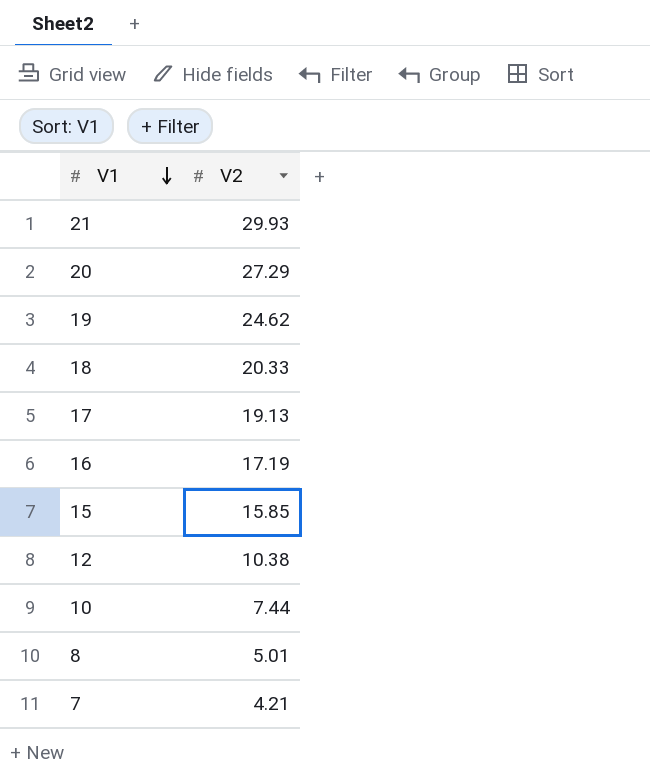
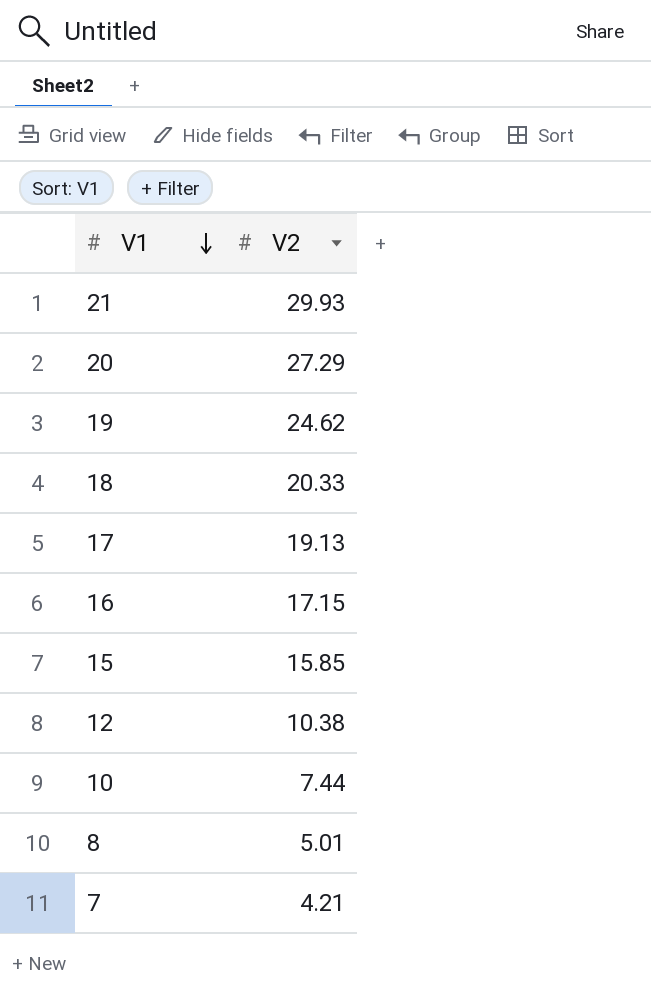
16 | V2: 17.19 -> 17.15

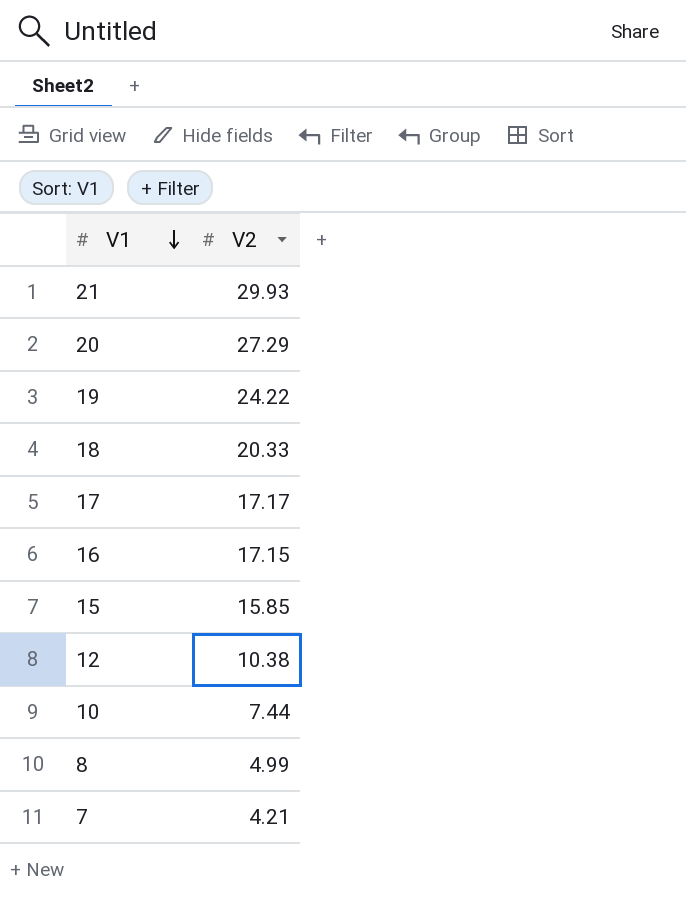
19 | V2: 24.62 -> 24.22
17 | V2: 19.13 -> 17.17
8 | V2: 5.01 -> 4.99

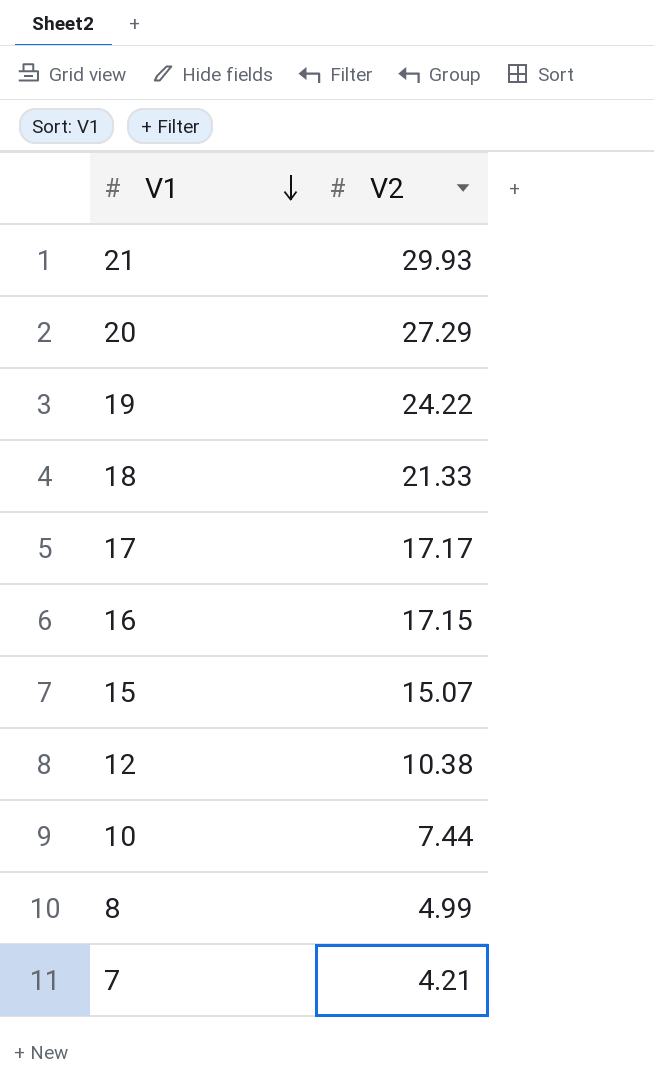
18 | V2: 20.33 -> 21.33
15 | V2: 15.85 -> 15.07

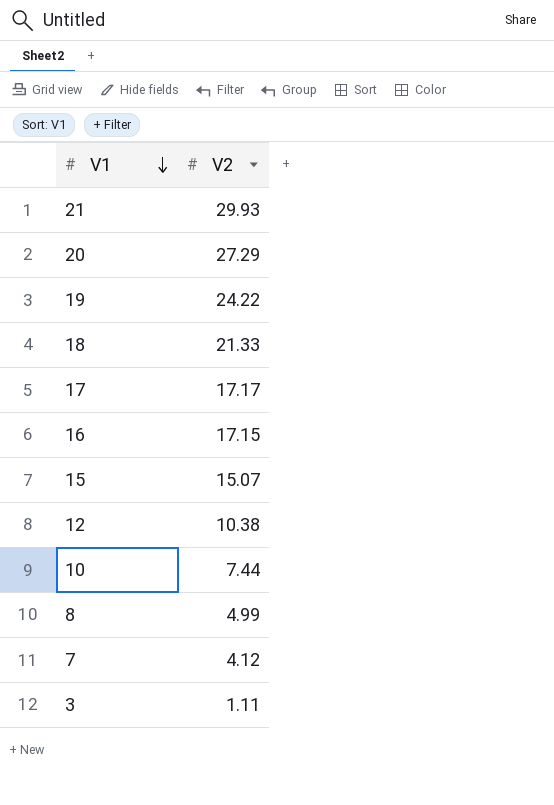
7 | V2: 4.21 -> 4.12
row 3: none -> 1.11

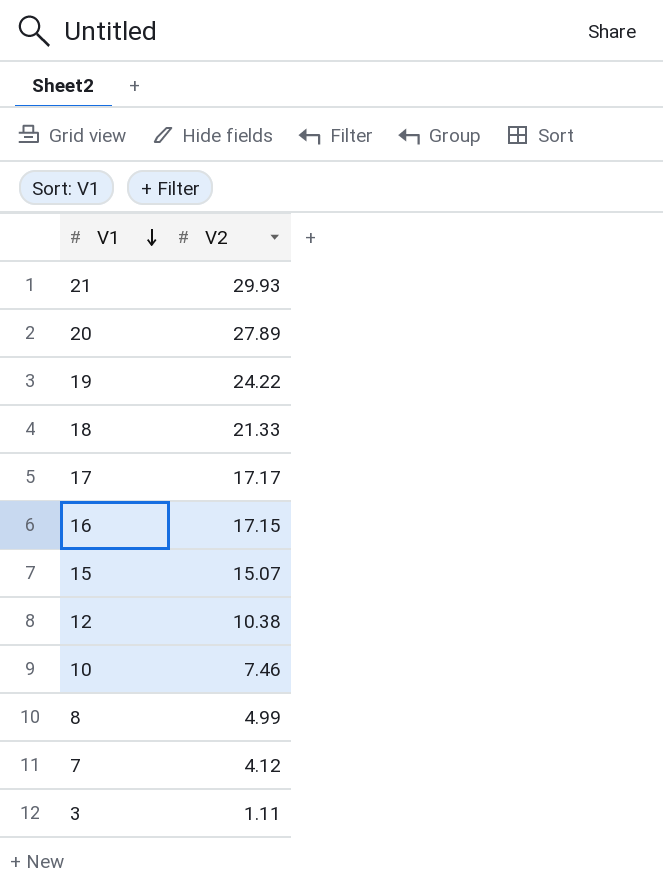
20 | V2: 27.29 -> 27.89
10 | V2: 7.44 -> 7.46

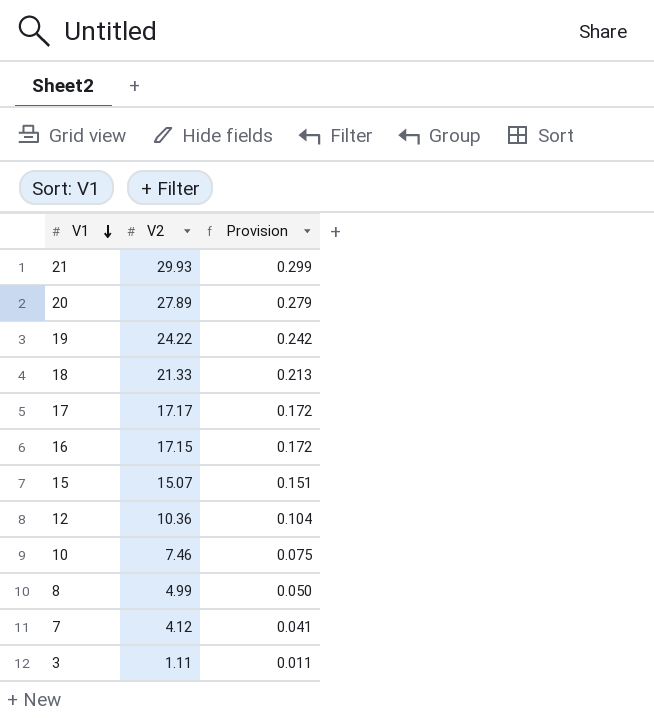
column Provision | formula: none -> [V2] * 0.01
12 | V2: 10.38 -> 10.36

